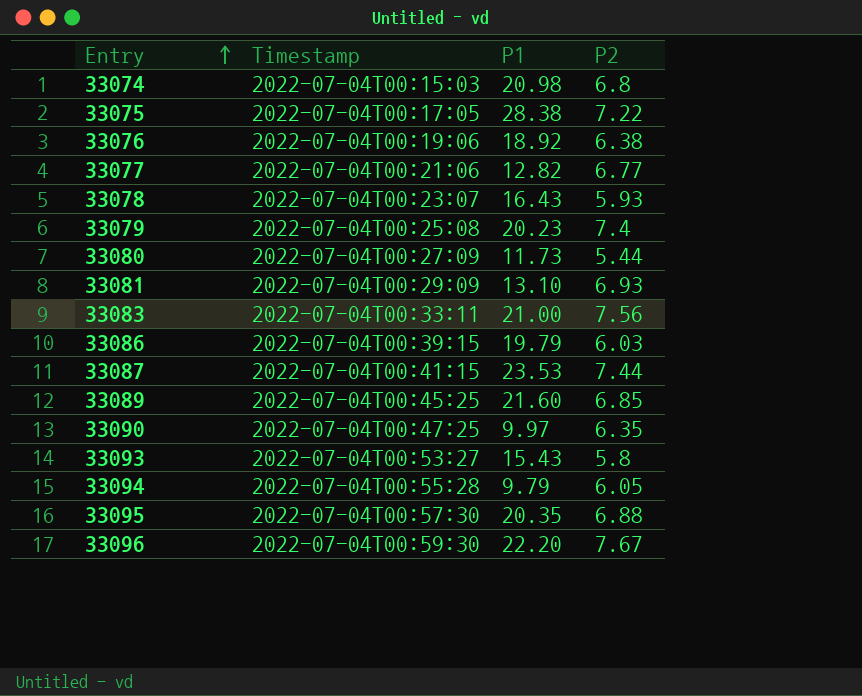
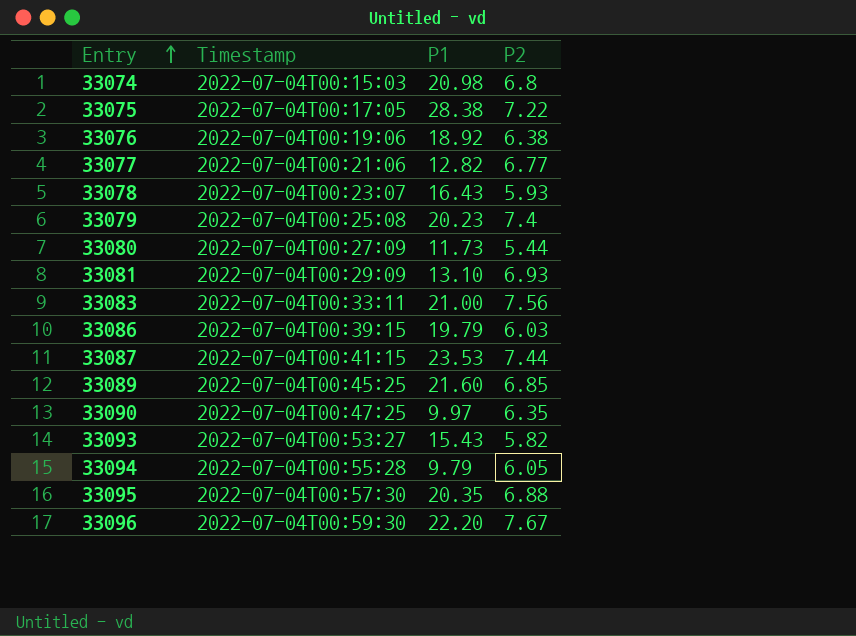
33093 | P2: 5.8 -> 5.82

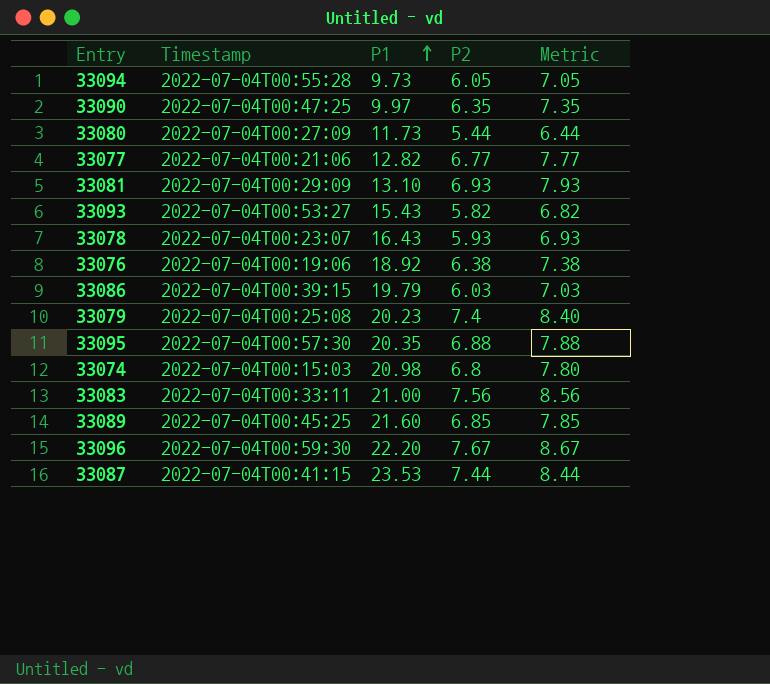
row order: Entry ascending -> P1 ascending
column Metric | formula: none -> [P2] + 1
row 33075: 2022-07-04T00:17:05 | 28.38 | 7.22 -> none
33094 | P1: 9.79 -> 9.73

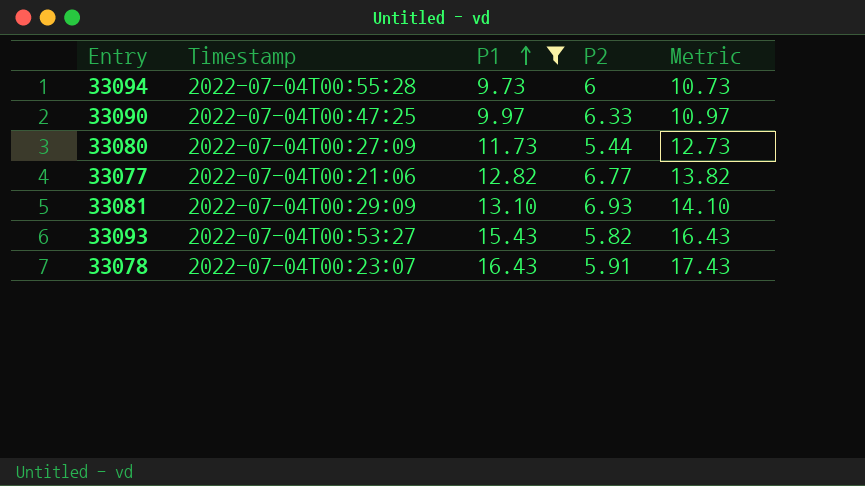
filter: none -> P1 <= 16.43
column Metric | formula: [P2] + 1 -> [P1] + 1
33094 | P2: 6.05 -> 6
33090 | P2: 6.35 -> 6.33
33078 | P2: 5.93 -> 5.91

